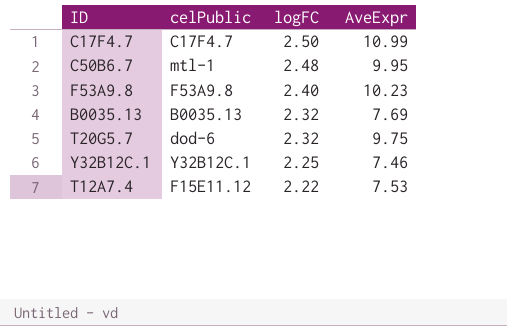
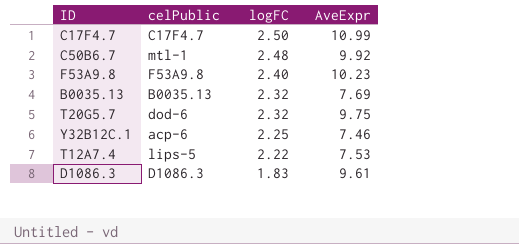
C50B6.7 | AveExpr: 9.95 -> 9.92
Y32B12C.1 | celPublic: Y32B12C.1 -> acp-6
T12A7.4 | celPublic: F15E11.12 -> lips-5
row D1086.3: none -> D1086.3 | 1.83 | 9.61

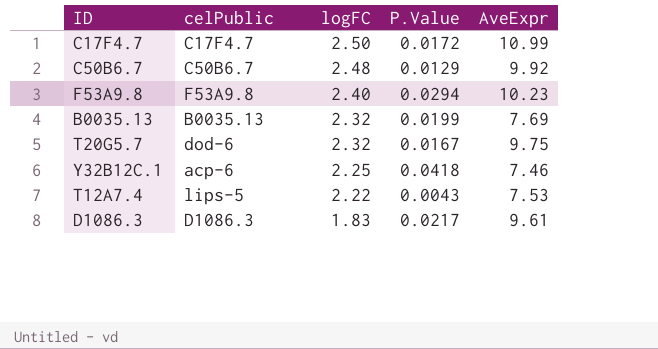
column P.Value | position: none -> 4
C50B6.7 | celPublic: mtl-1 -> C50B6.7

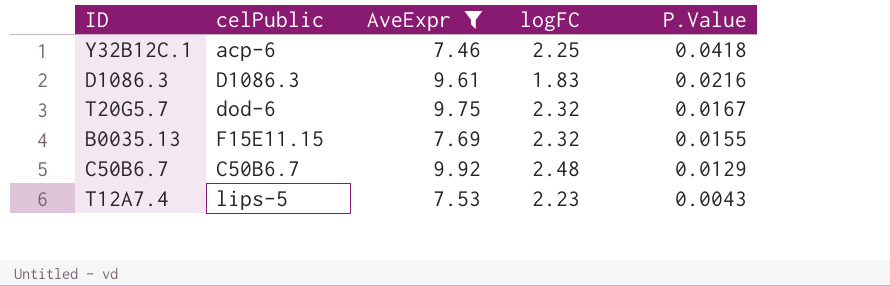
filter: none -> AveExpr <= 9.92
row order: logFC descending -> P.Value descending
column AveExpr | position: 5 -> 3
D1086.3 | P.Value: 0.0217 -> 0.0216
B0035.13 | celPublic: B0035.13 -> F15E11.15
B0035.13 | P.Value: 0.0199 -> 0.0155
T12A7.4 | logFC: 2.22 -> 2.23

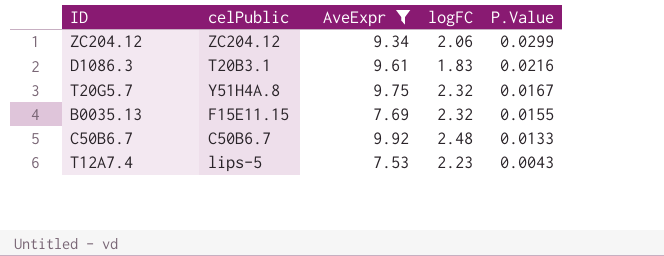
row Y32B12C.1: acp-6 | 7.46 | 2.25 | 0.0418 -> none
row ZC204.12: none -> ZC204.12 | 9.34 | 2.06 | 0.0299
D1086.3 | celPublic: D1086.3 -> T20B3.1
T20G5.7 | celPublic: dod-6 -> Y51H4A.8
C50B6.7 | P.Value: 0.0129 -> 0.0133

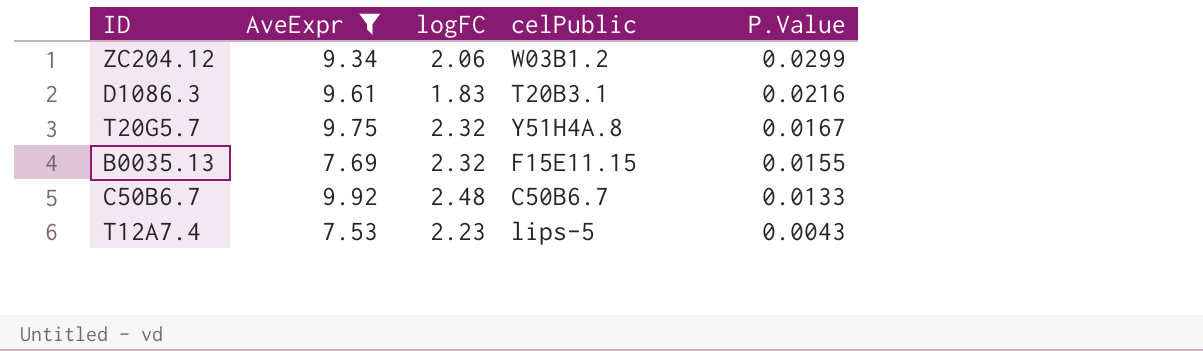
column celPublic | position: 2 -> 4
ZC204.12 | celPublic: ZC204.12 -> W03B1.2

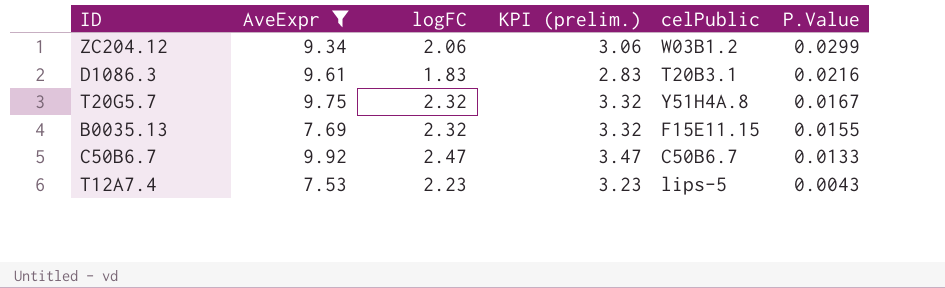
column KPI (prelim.) | formula: none -> [logFC] + 1
C50B6.7 | logFC: 2.48 -> 2.47

